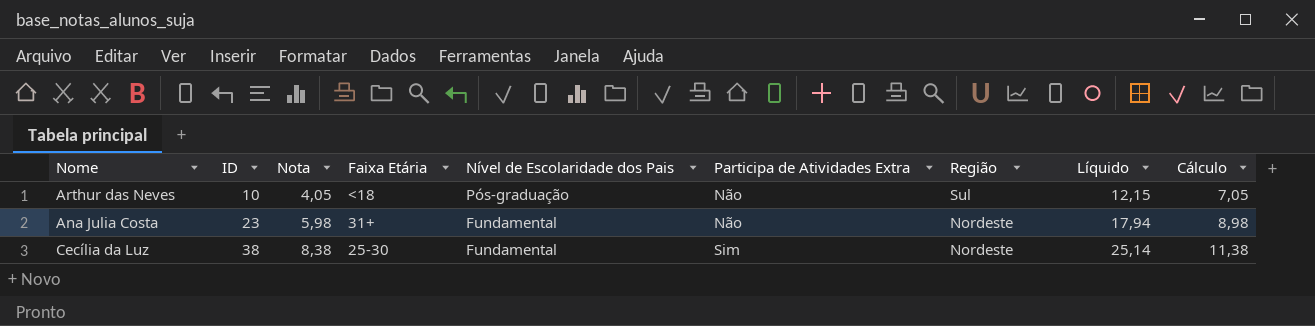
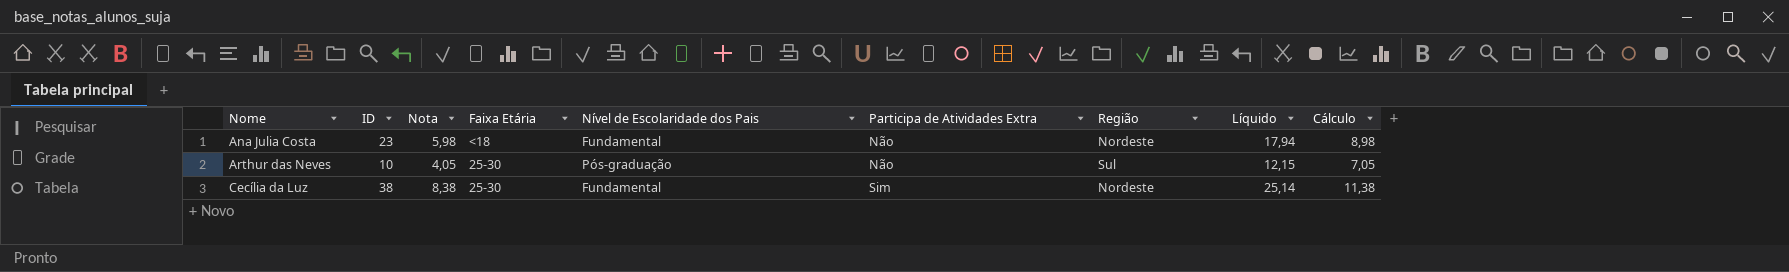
row order: ID ascending -> Nome ascending
Ana Julia Costa | Faixa Etária: 31+ -> <18
Arthur das Neves | Faixa Etária: <18 -> 25-30

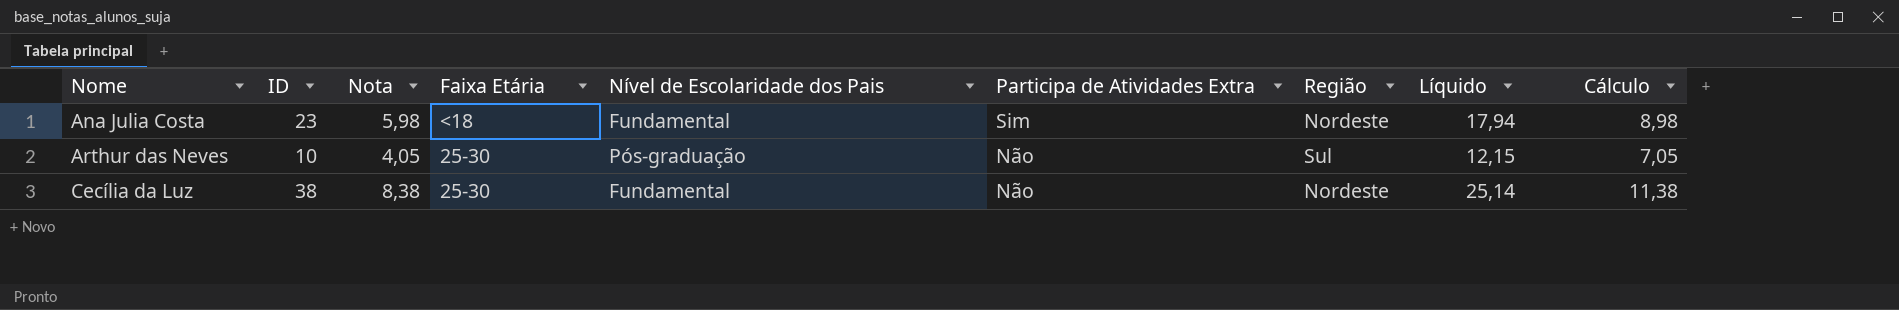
Ana Julia Costa | Participa de Atividades Extra: Não -> Sim
Cecília da Luz | Participa de Atividades Extra: Sim -> Não

